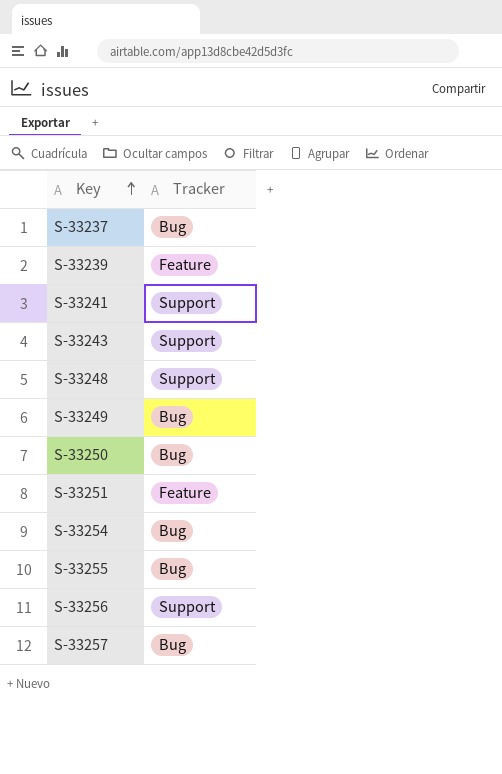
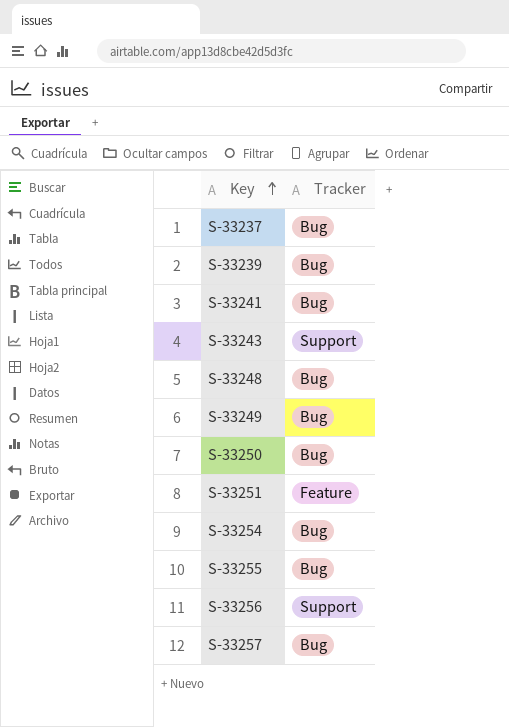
S-33239 | Tracker: Feature -> Bug
S-33241 | Tracker: Support -> Bug
S-33248 | Tracker: Support -> Bug

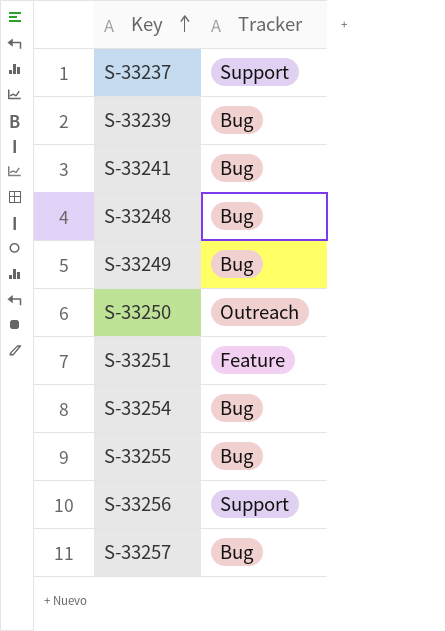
row S-33243: Support -> none
S-33237 | Tracker: Bug -> Support
S-33250 | Tracker: Bug -> Outreach

